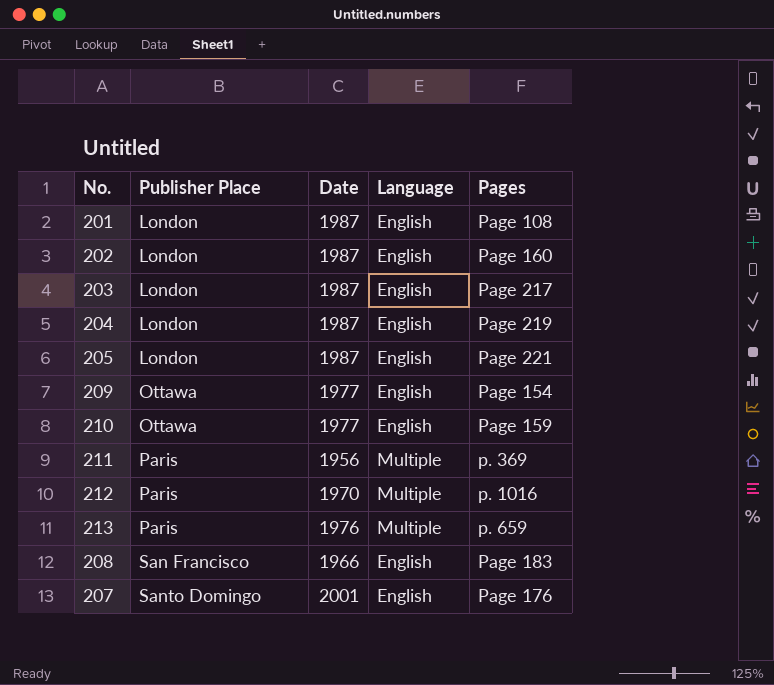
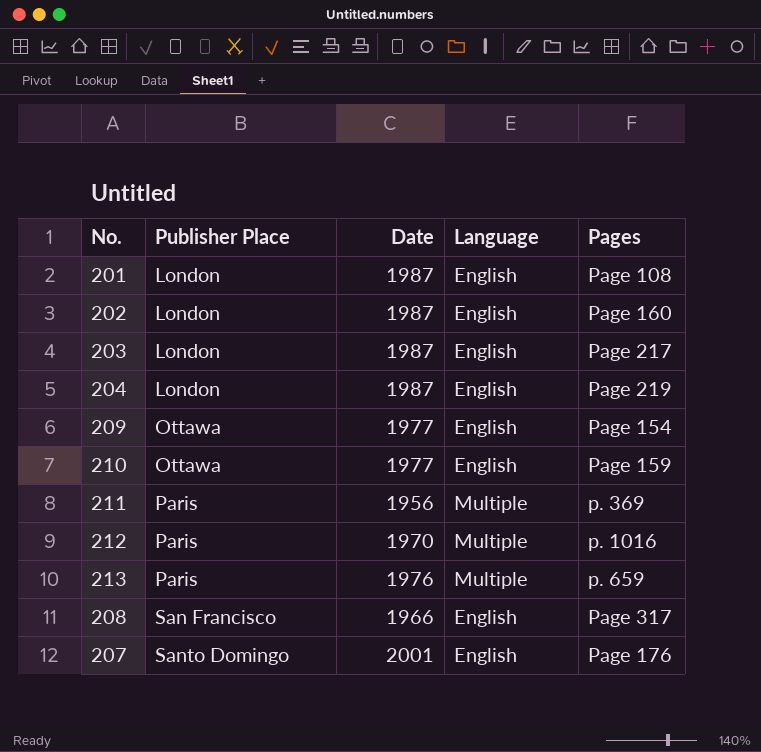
row 205: London | 1987 | English | Page 221 -> none
208 | Pages: Page 183 -> Page 317

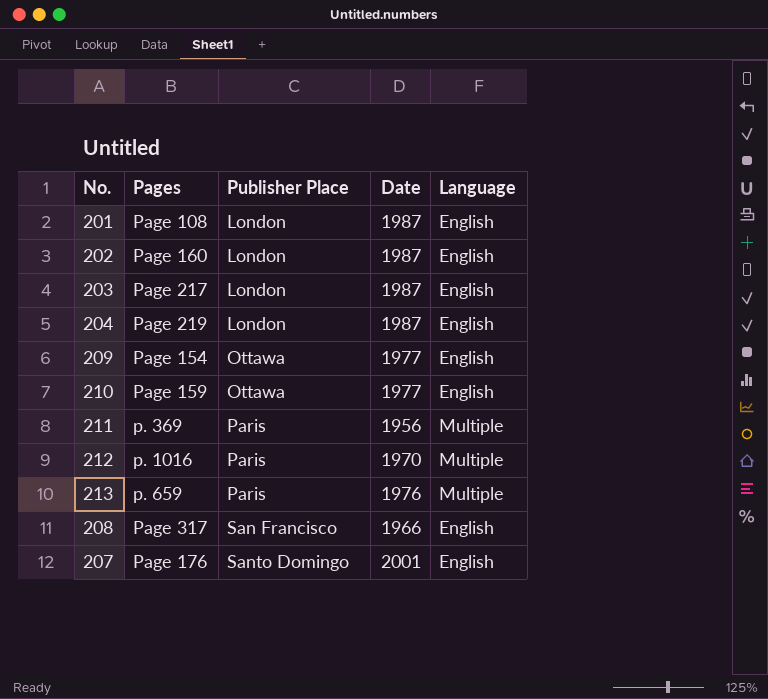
column Pages | position: 5 -> 2

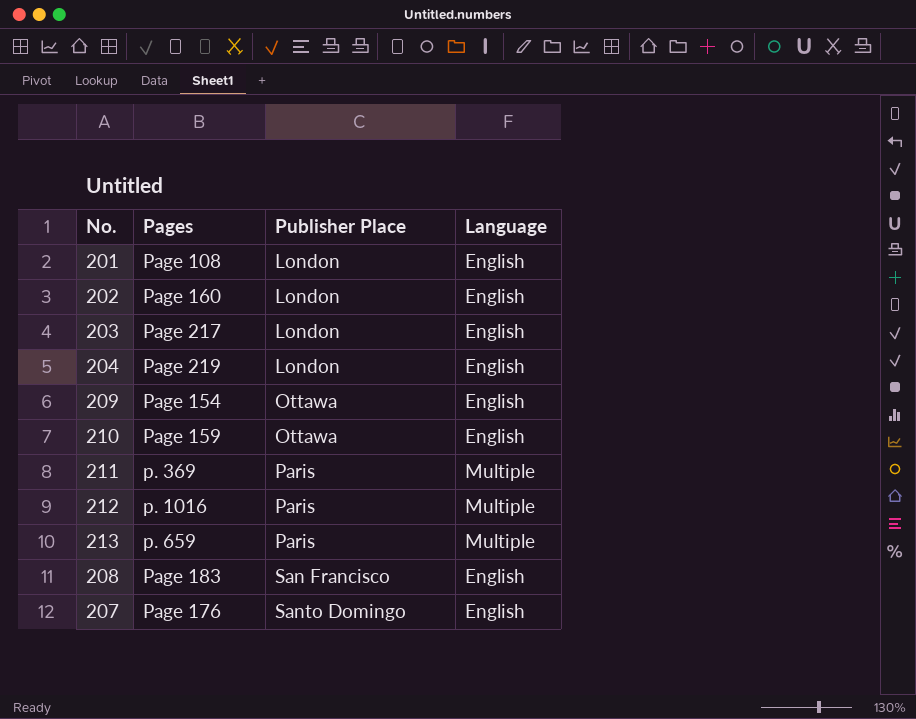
column Date | position: 4 -> none
208 | Pages: Page 317 -> Page 183

